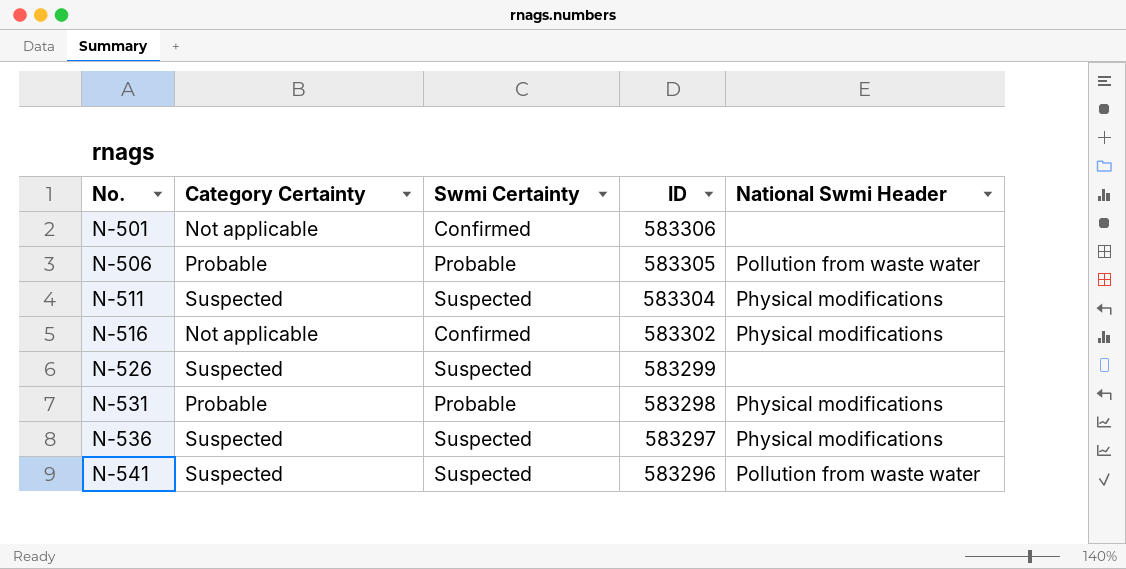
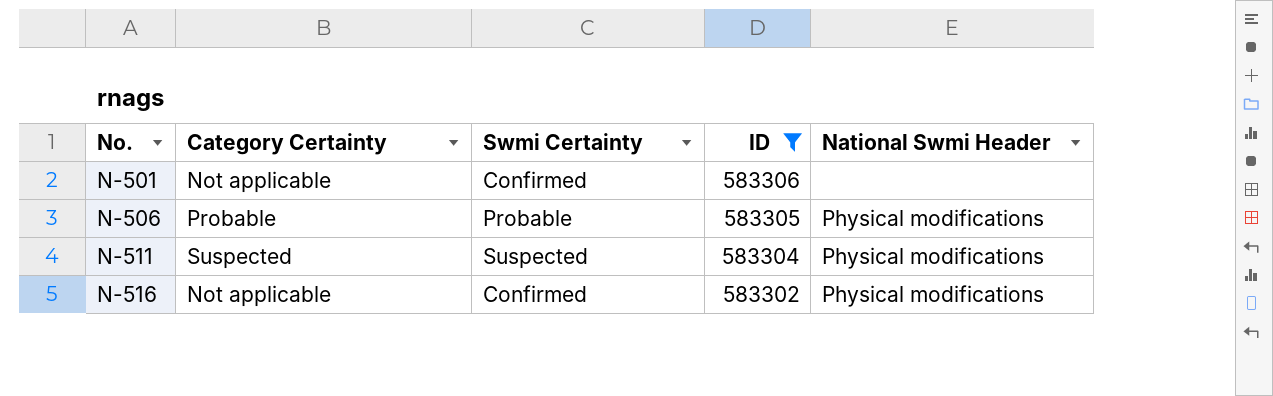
filter: none -> ID >= 583302
N-506 | National Swmi Header: Pollution from waste water -> Physical modifications

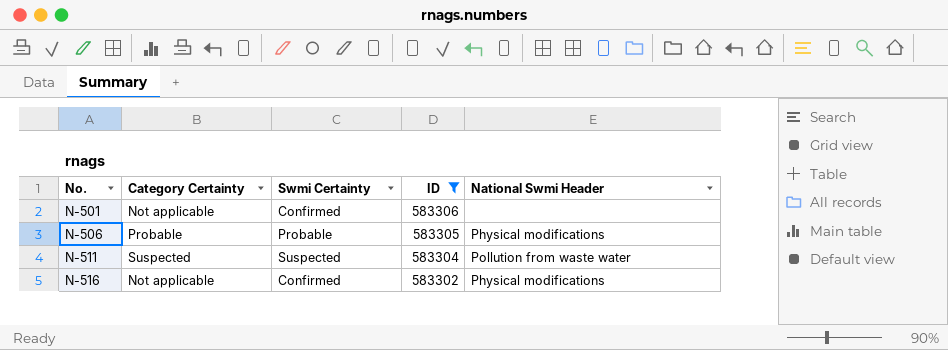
N-511 | National Swmi Header: Physical modifications -> Pollution from waste water

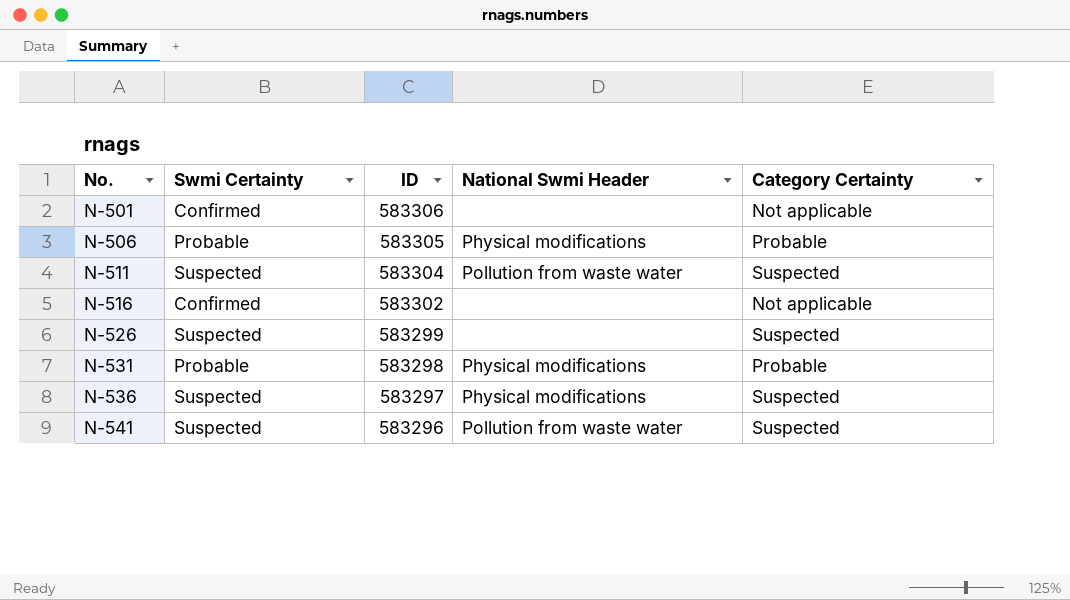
filter: ID >= 583302 -> none
column Category Certainty | position: 2 -> 5
N-516 | National Swmi Header: Physical modifications -> none

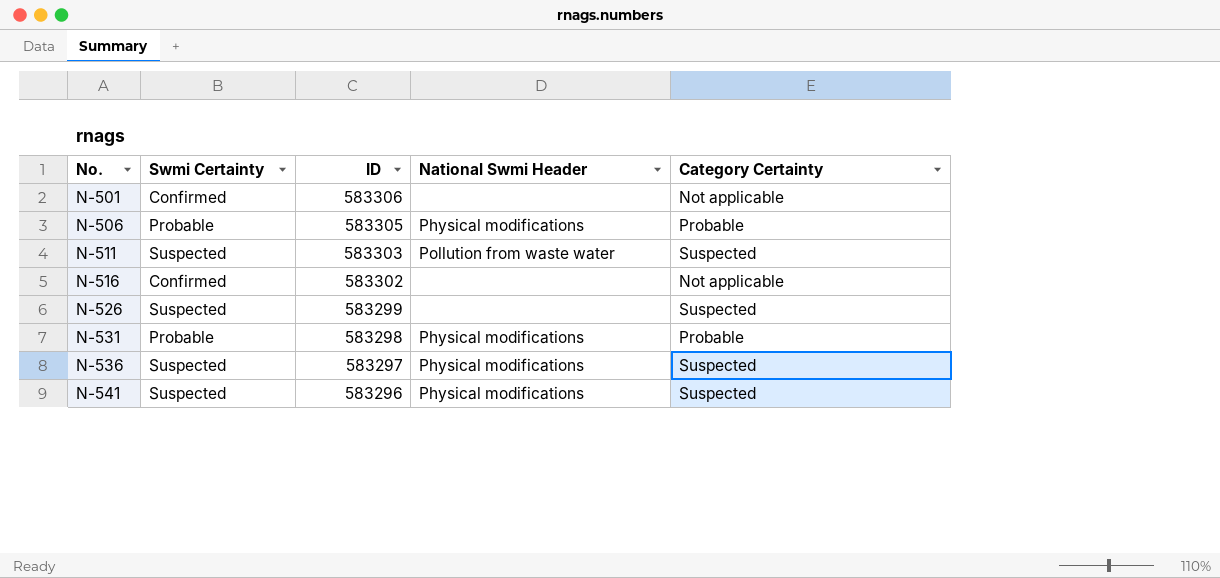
N-511 | ID: 583304 -> 583303
N-541 | National Swmi Header: Pollution from waste water -> Physical modifications

